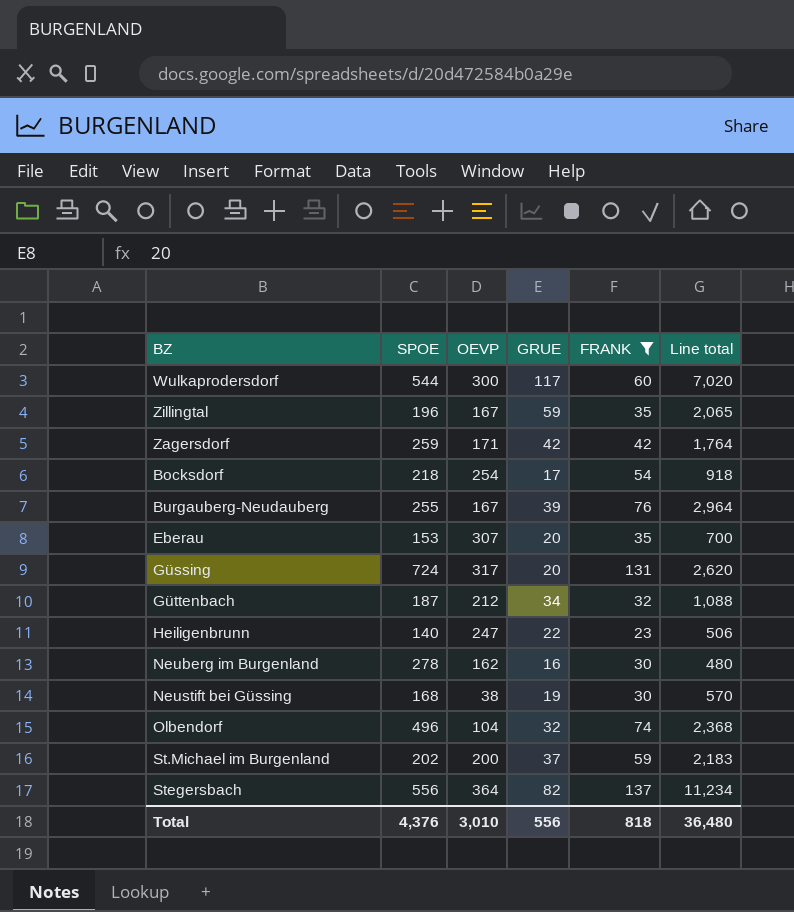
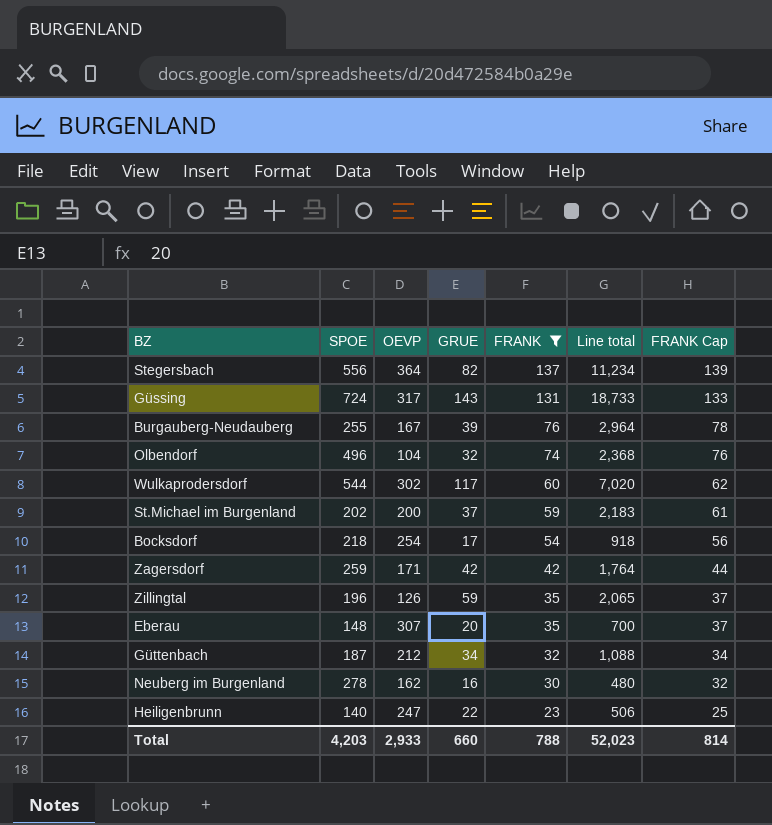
row order: none -> FRANK descending
column FRANK Cap | formula: none -> [FRANK] + 2
row Neustift bei Güssing: 168 | 38 | 19 | 30 | 570 -> none
Güssing | GRUE: 20 -> 143
Güssing | Line total: 2,620 -> 18,733
Wulkaprodersdorf | OEVP: 300 -> 302
Zillingtal | OEVP: 167 -> 126
Eberau | SPOE: 153 -> 148
Total | SPOE: 4,376 -> 4,203
Total | OEVP: 3,010 -> 2,933
Total | GRUE: 556 -> 660
Total | FRANK: 818 -> 788
Total | Line total: 36,480 -> 52,023

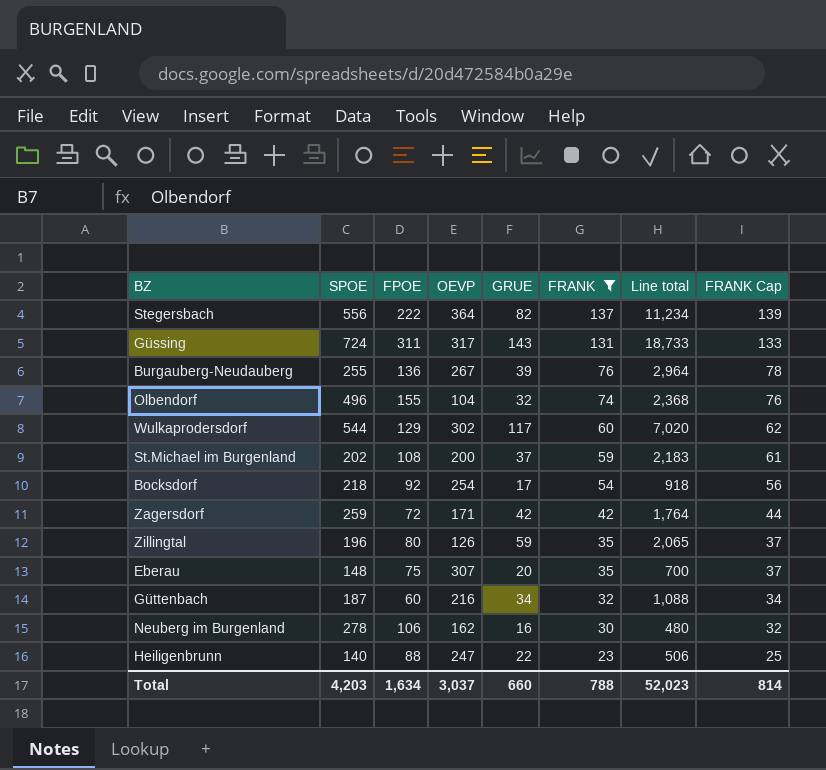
column FPOE | position: none -> 3
Burgauberg-Neudauberg | OEVP: 167 -> 267
Güttenbach | OEVP: 212 -> 216
Total | OEVP: 2,933 -> 3,037

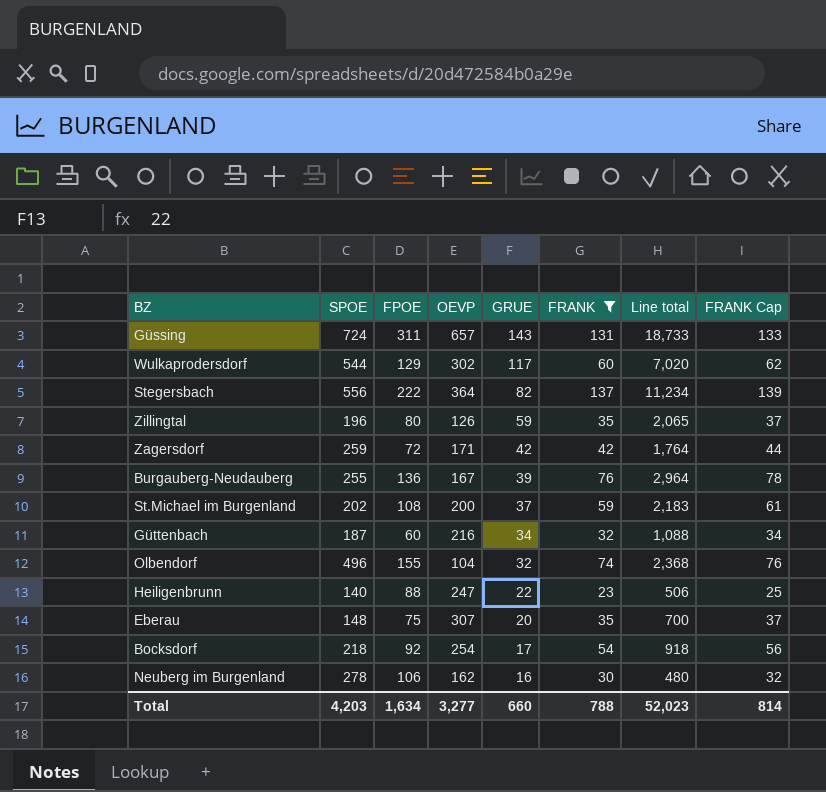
row order: FRANK descending -> GRUE descending
Güssing | OEVP: 317 -> 657
Burgauberg-Neudauberg | OEVP: 267 -> 167
Total | OEVP: 3,037 -> 3,277

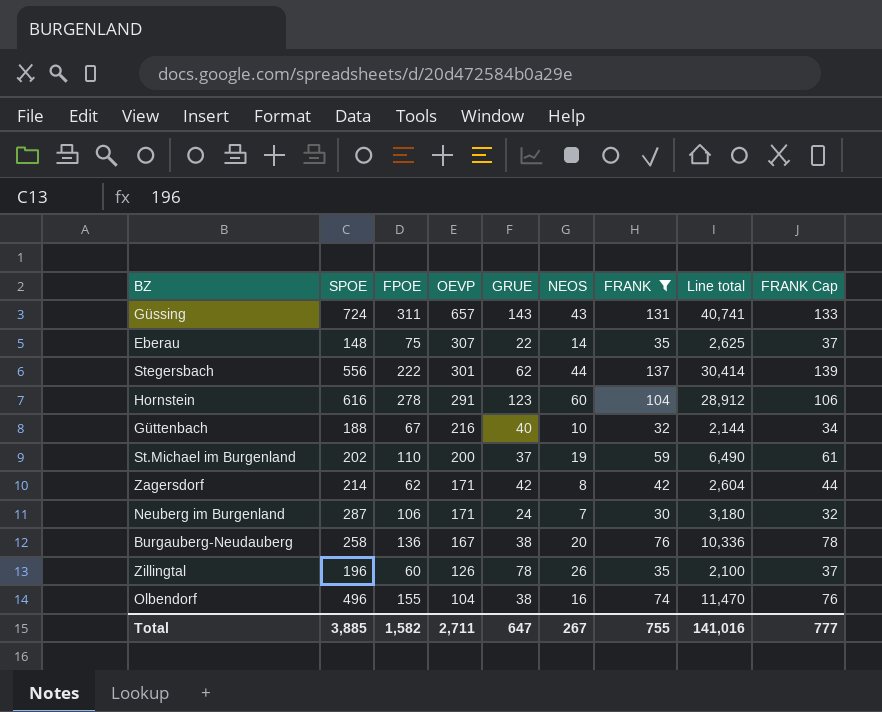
row order: GRUE descending -> OEVP descending
column NEOS | position: none -> 6
column Line total | formula: [GRUE] * [FRANK] -> [FPOE] * [FRANK]
row Wulkaprodersdorf: 544 | 129 | 302 | 117 | 60 | 7,020 | 62 -> none
row Heiligenbrunn: 140 | 88 | 247 | 22 | 23 | 506 | 25 -> none
row Bocksdorf: 218 | 92 | 254 | 17 | 54 | 918 | 56 -> none
Eberau | GRUE: 20 -> 22
Stegersbach | OEVP: 364 -> 301
Stegersbach | GRUE: 82 -> 62
row Hornstein: none -> 616 | 278 | 291 | 123 | 60 | 104 | 28,912 | 106
Güttenbach | SPOE: 187 -> 188
Güttenbach | FPOE: 60 -> 67
Güttenbach | GRUE: 34 -> 40
St.Michael im Burgenland | FPOE: 108 -> 110
Zagersdorf | SPOE: 259 -> 214
Zagersdorf | FPOE: 72 -> 62
Neuberg im Burgenland | SPOE: 278 -> 287
Neuberg im Burgenland | OEVP: 162 -> 171
Neuberg im Burgenland | GRUE: 16 -> 24
Burgauberg-Neudauberg | SPOE: 255 -> 258
Burgauberg-Neudauberg | GRUE: 39 -> 38
Zillingtal | FPOE: 80 -> 60
Zillingtal | GRUE: 59 -> 78
Olbendorf | GRUE: 32 -> 38
Total | SPOE: 4,203 -> 3,885
Total | FPOE: 1,634 -> 1,582
Total | OEVP: 3,277 -> 2,711
Total | GRUE: 660 -> 647
Total | FRANK: 788 -> 755
Total | Line total: 52,023 -> 141,016
Total | FRANK Cap: 814 -> 777

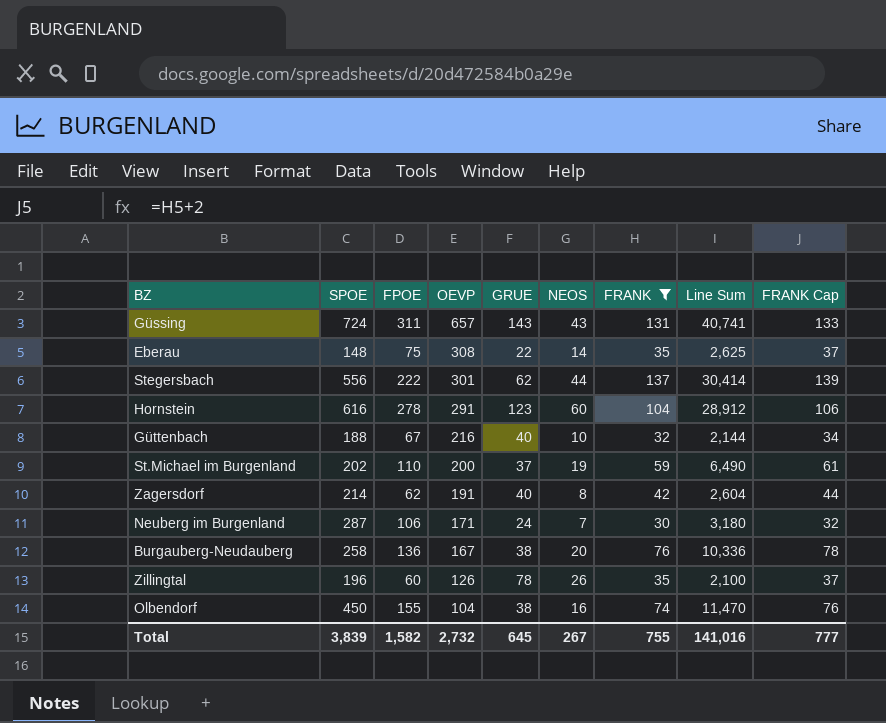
column name: Line total -> Line Sum
Eberau | OEVP: 307 -> 308
Zagersdorf | OEVP: 171 -> 191
Zagersdorf | GRUE: 42 -> 40
Olbendorf | SPOE: 496 -> 450
Total | SPOE: 3,885 -> 3,839
Total | OEVP: 2,711 -> 2,732
Total | GRUE: 647 -> 645

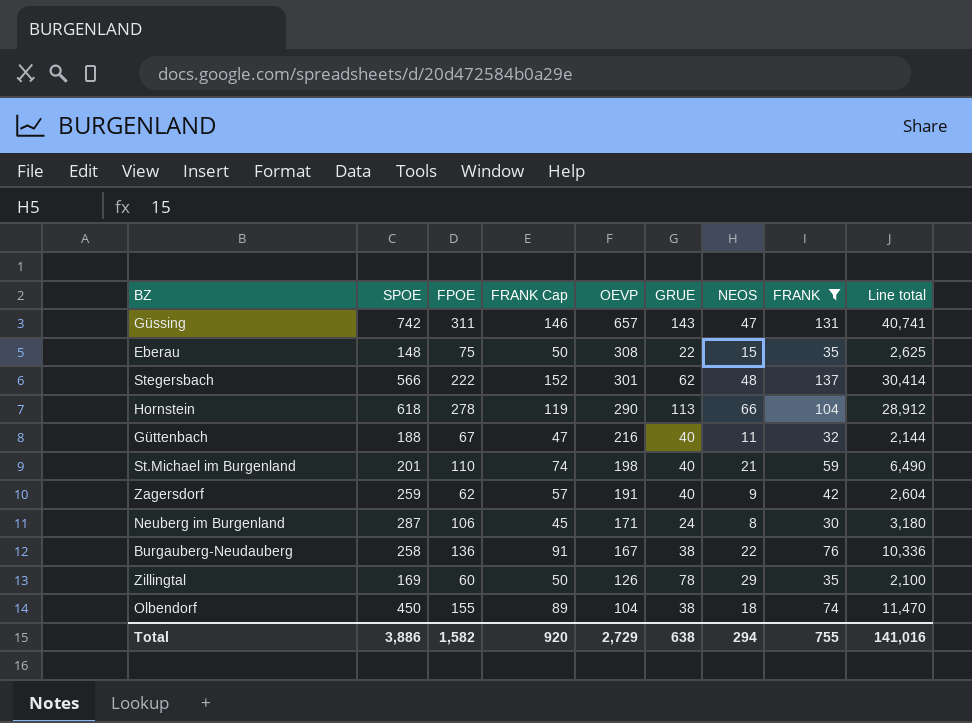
column FRANK Cap | formula: [FRANK] + 2 -> [FRANK] + 15
column FRANK Cap | position: 9 -> 4
column name: Line Sum -> Line total
Güssing | SPOE: 724 -> 742
Güssing | NEOS: 43 -> 47
Eberau | NEOS: 14 -> 15
Stegersbach | SPOE: 556 -> 566
Stegersbach | NEOS: 44 -> 48
Hornstein | SPOE: 616 -> 618
Hornstein | OEVP: 291 -> 290
Hornstein | GRUE: 123 -> 113
Hornstein | NEOS: 60 -> 66
Güttenbach | NEOS: 10 -> 11
St.Michael im Burgenland | SPOE: 202 -> 201
St.Michael im Burgenland | OEVP: 200 -> 198
St.Michael im Burgenland | GRUE: 37 -> 40
St.Michael im Burgenland | NEOS: 19 -> 21
Zagersdorf | SPOE: 214 -> 259
Zagersdorf | NEOS: 8 -> 9
Neuberg im Burgenland | NEOS: 7 -> 8
Burgauberg-Neudauberg | NEOS: 20 -> 22
Zillingtal | SPOE: 196 -> 169
Zillingtal | NEOS: 26 -> 29
Olbendorf | NEOS: 16 -> 18
Total | SPOE: 3,839 -> 3,886
Total | FRANK Cap: 777 -> 920
Total | OEVP: 2,732 -> 2,729
Total | GRUE: 645 -> 638
Total | NEOS: 267 -> 294

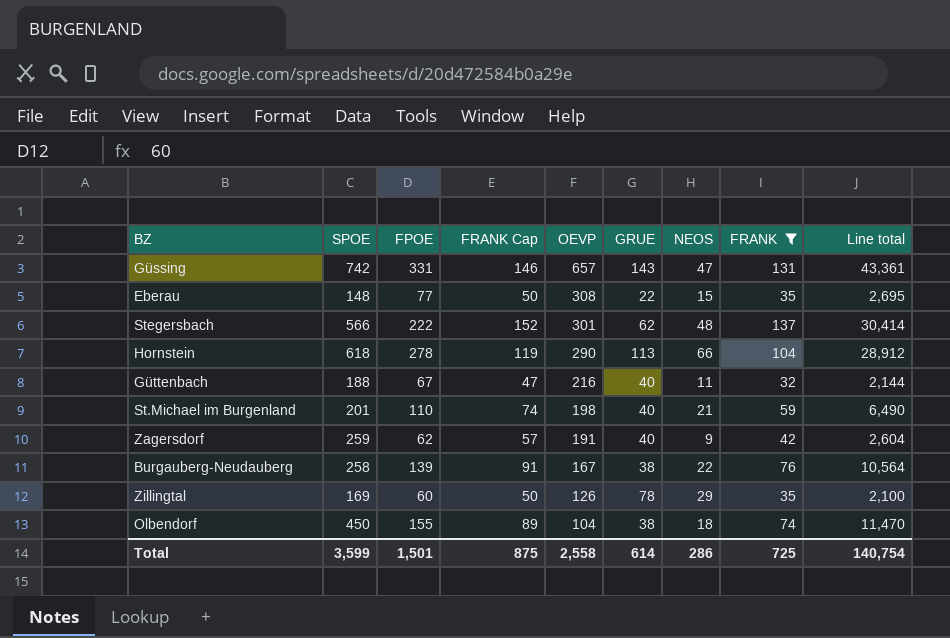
row Neuberg im Burgenland: 287 | 106 | 45 | 171 | 24 | 8 | 30 | 3,180 -> none
Güssing | FPOE: 311 -> 331
Güssing | Line total: 40,741 -> 43,361
Eberau | FPOE: 75 -> 77
Eberau | Line total: 2,625 -> 2,695
Burgauberg-Neudauberg | FPOE: 136 -> 139
Burgauberg-Neudauberg | Line total: 10,336 -> 10,564
Total | SPOE: 3,886 -> 3,599
Total | FPOE: 1,582 -> 1,501
Total | FRANK Cap: 920 -> 875
Total | OEVP: 2,729 -> 2,558
Total | GRUE: 638 -> 614
Total | NEOS: 294 -> 286
Total | FRANK: 755 -> 725
Total | Line total: 141,016 -> 140,754

